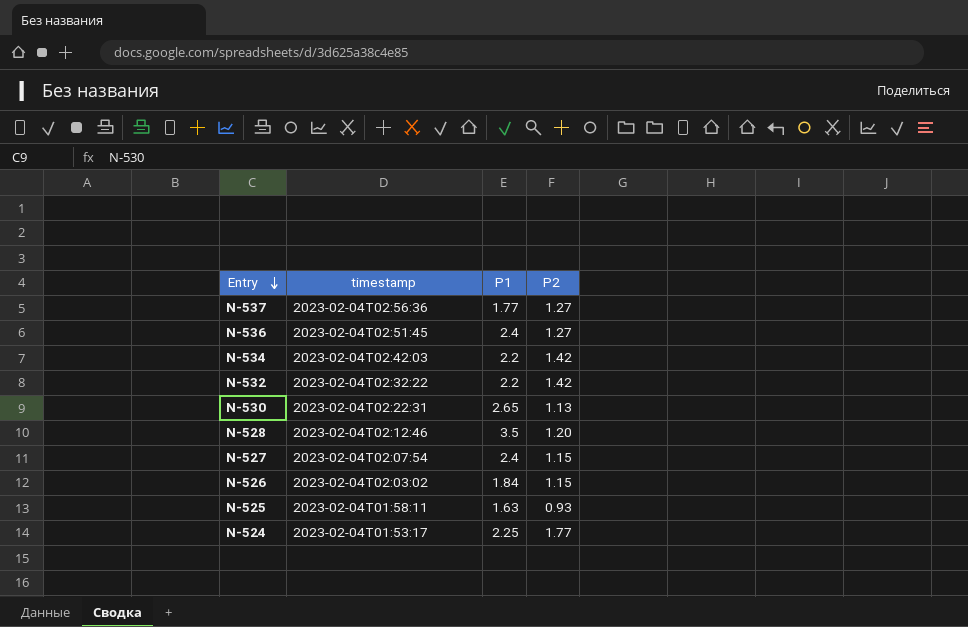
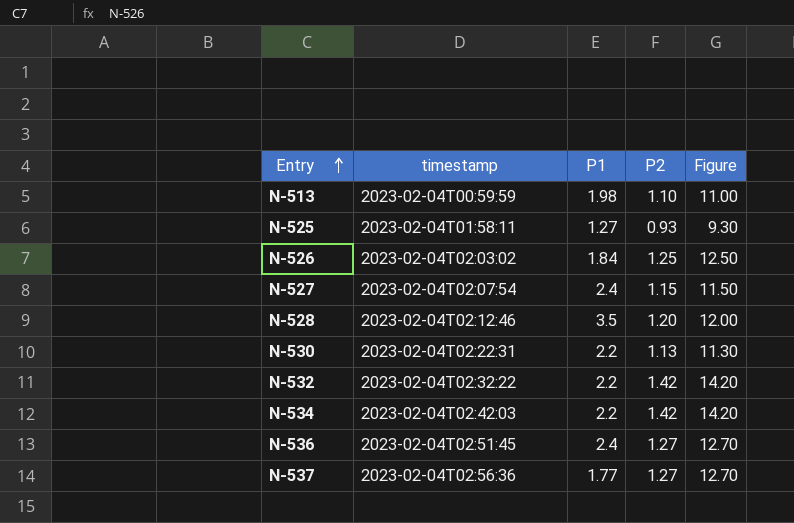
row order: Entry descending -> Entry ascending
column Figure | formula: none -> [P2] * 10
row N-524: 2023-02-04T01:53:17 | 2.25 | 1.77 -> none
row N-513: none -> 2023-02-04T00:59:59 | 1.98 | 1.10 | 11.00
N-525 | P1: 1.63 -> 1.27
N-526 | P2: 1.15 -> 1.25
N-530 | P1: 2.65 -> 2.2

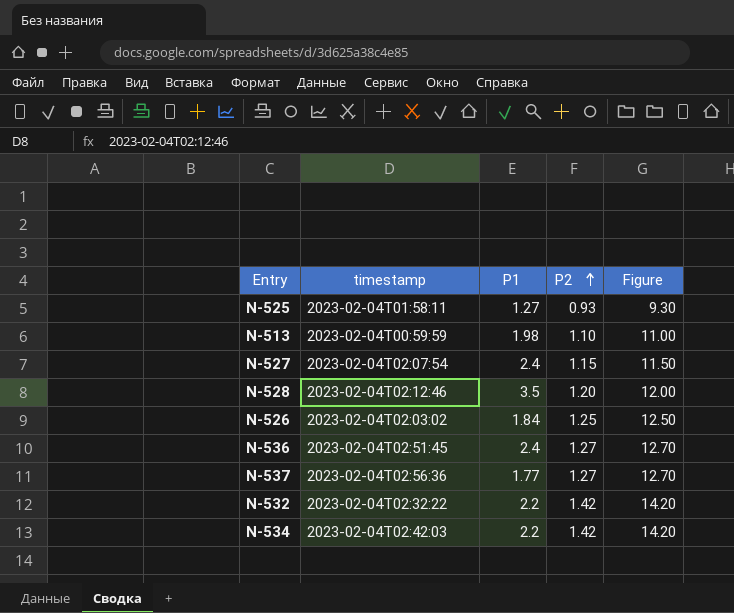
row order: Entry ascending -> P2 ascending
row N-530: 2023-02-04T02:22:31 | 2.2 | 1.13 | 11.30 -> none

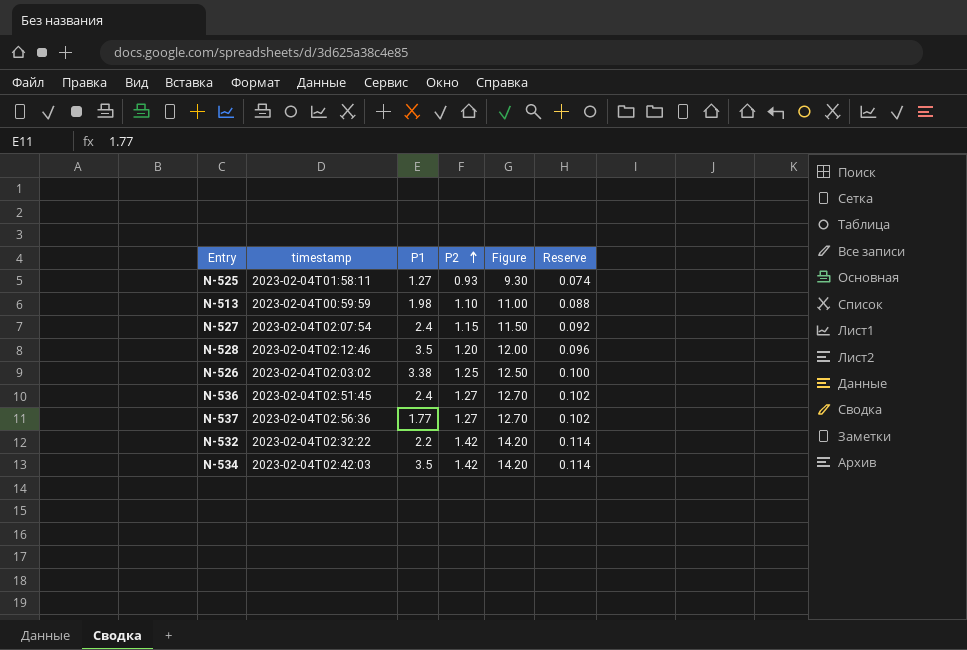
column Reserve | formula: none -> [P2] * 0.08
N-526 | P1: 1.84 -> 3.38
N-534 | P1: 2.2 -> 3.5

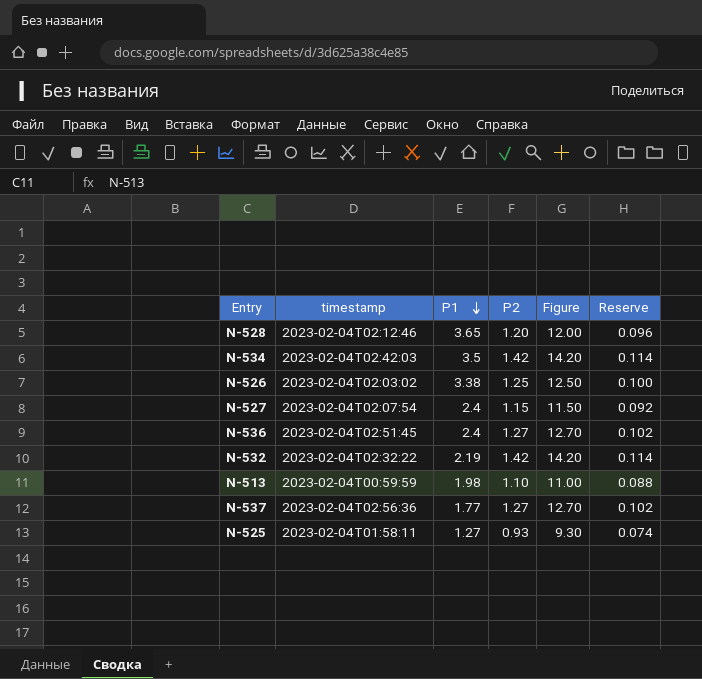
row order: P2 ascending -> P1 descending
N-528 | P1: 3.5 -> 3.65
N-532 | P1: 2.2 -> 2.19

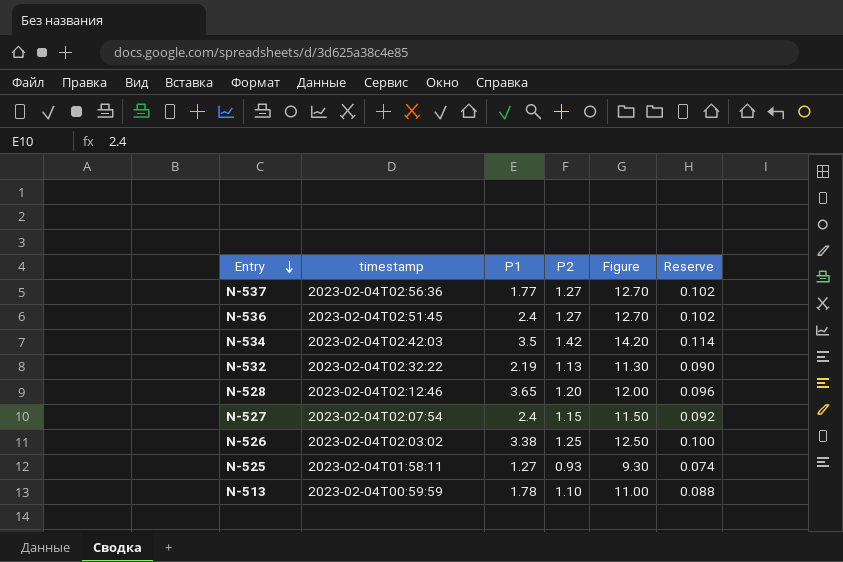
row order: P1 descending -> Entry descending
N-532 | P2: 1.42 -> 1.13
N-532 | Figure: 14.20 -> 11.30
N-532 | Reserve: 0.114 -> 0.090
N-513 | P1: 1.98 -> 1.78

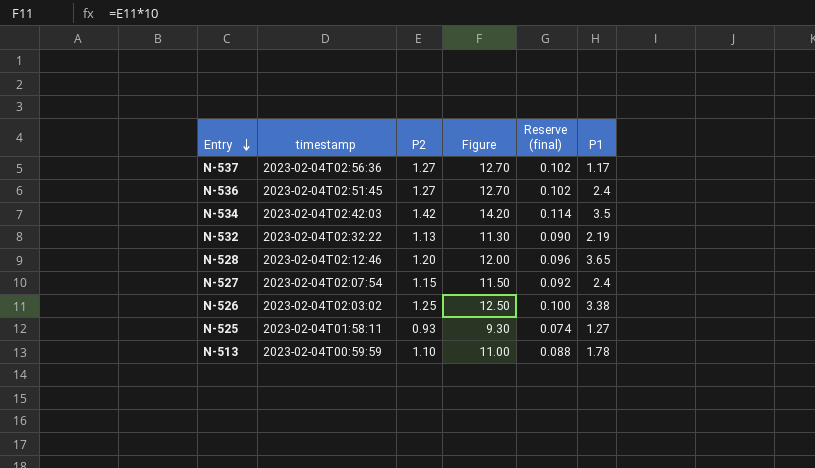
column name: Reserve -> Reserve (final)
column P1 | position: 3 -> 6
N-537 | P1: 1.77 -> 1.17

